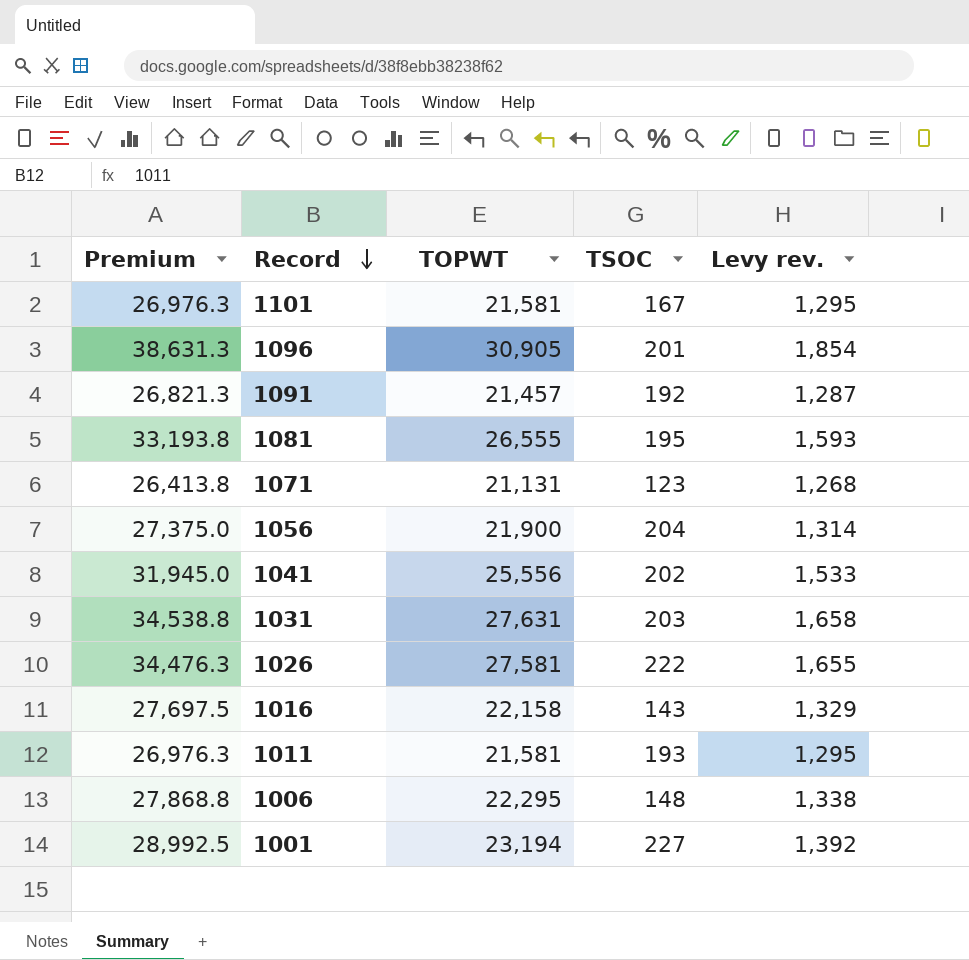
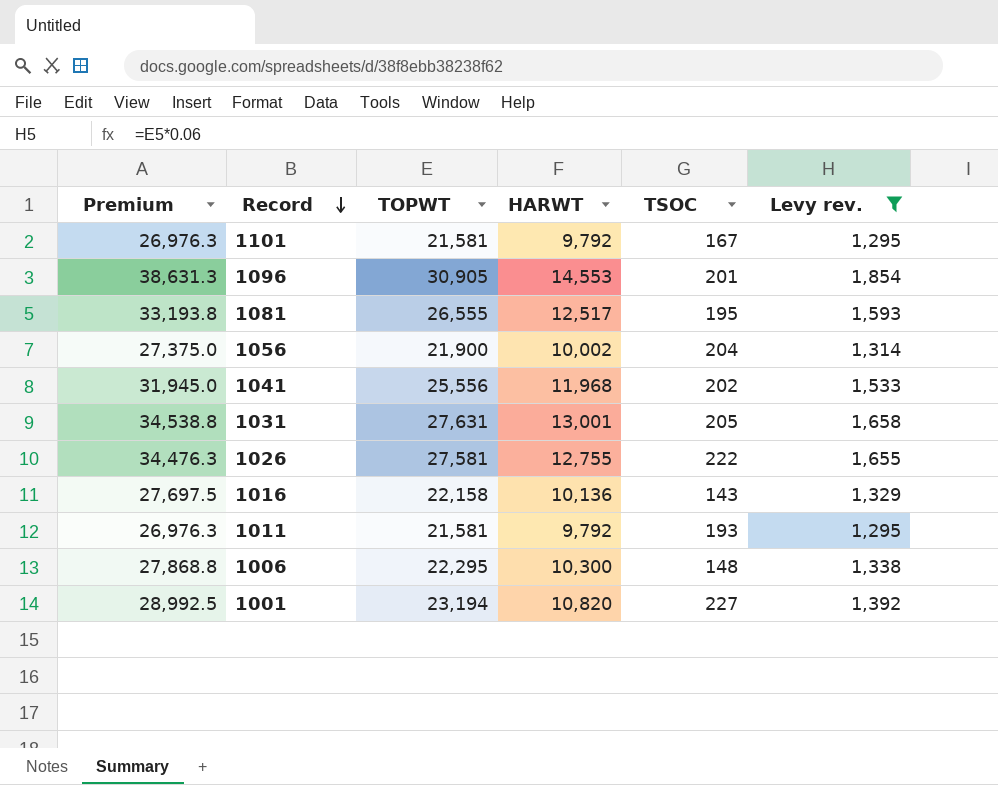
filter: none -> Levy rev. >= 1,295
column HARWT | position: none -> 4
1031 | TSOC: 203 -> 205

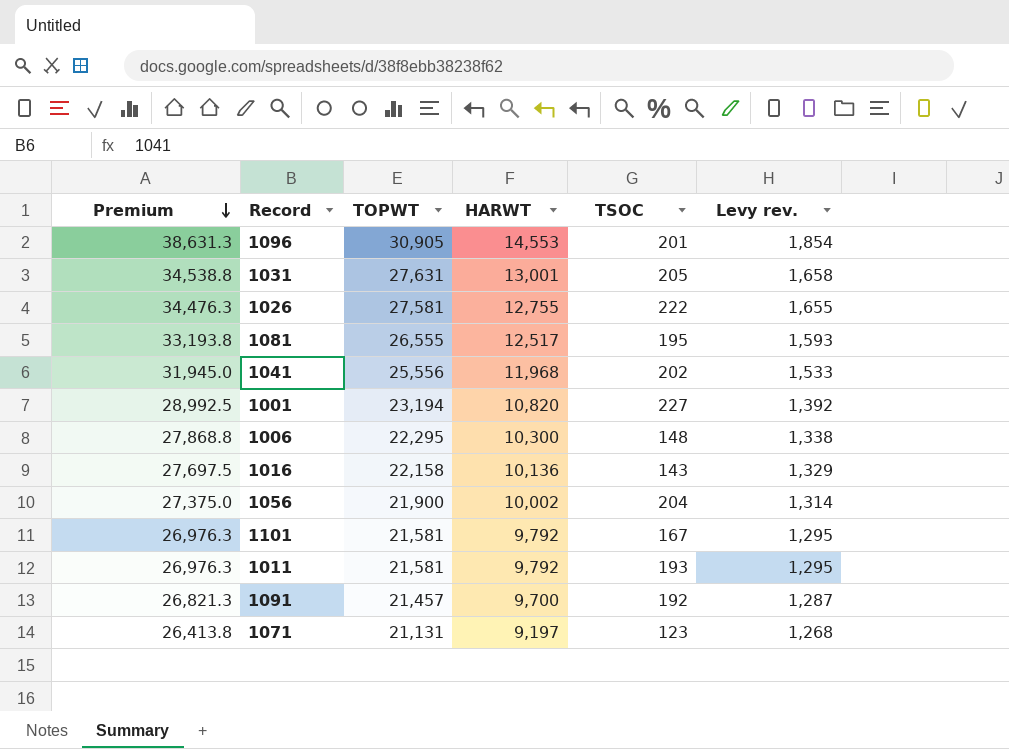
filter: Levy rev. >= 1,295 -> none
row order: Record descending -> Premium descending

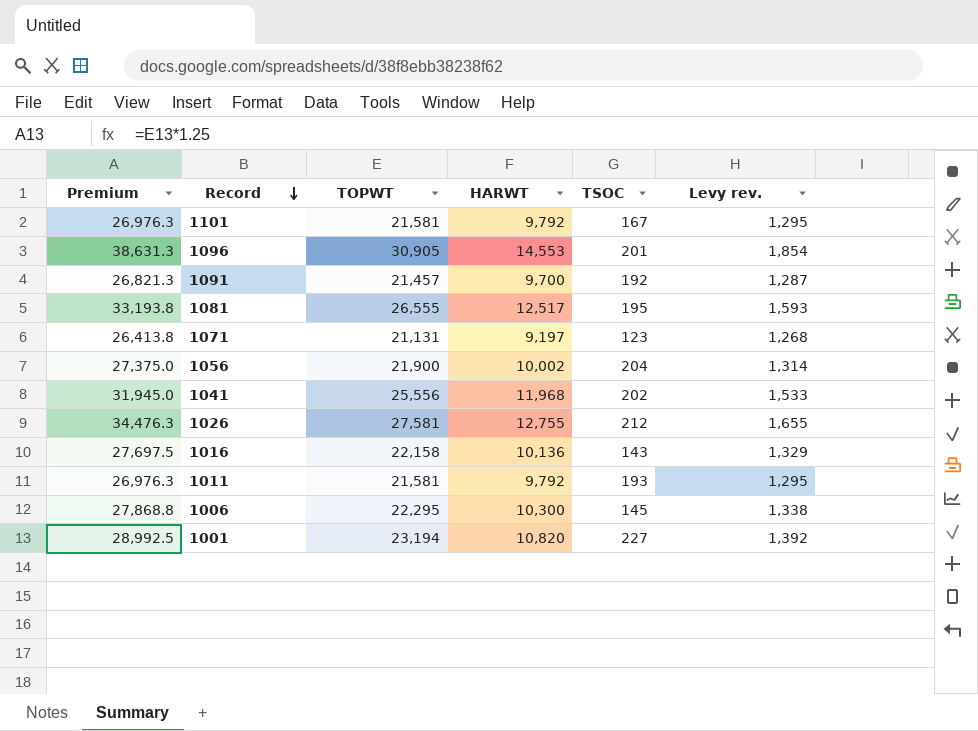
row order: Premium descending -> Record descending
row 1031: 34,538.8 | 27,631 | 13,001 | 205 | 1,658 -> none
1026 | TSOC: 222 -> 212
1006 | TSOC: 148 -> 145

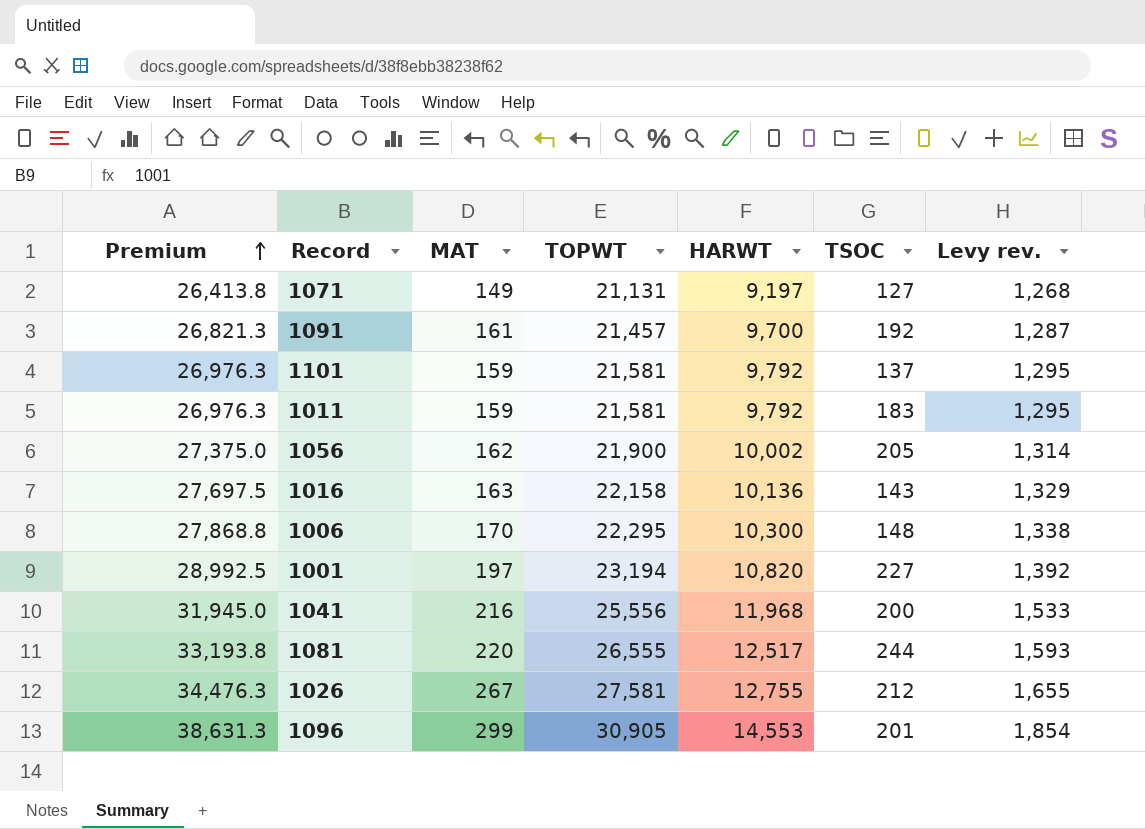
row order: Record descending -> Premium ascending
column MAT | position: none -> 3
1071 | TSOC: 123 -> 127
1101 | TSOC: 167 -> 137
1011 | TSOC: 193 -> 183
1056 | TSOC: 204 -> 205
1006 | TSOC: 145 -> 148
1041 | TSOC: 202 -> 200
1081 | TSOC: 195 -> 244

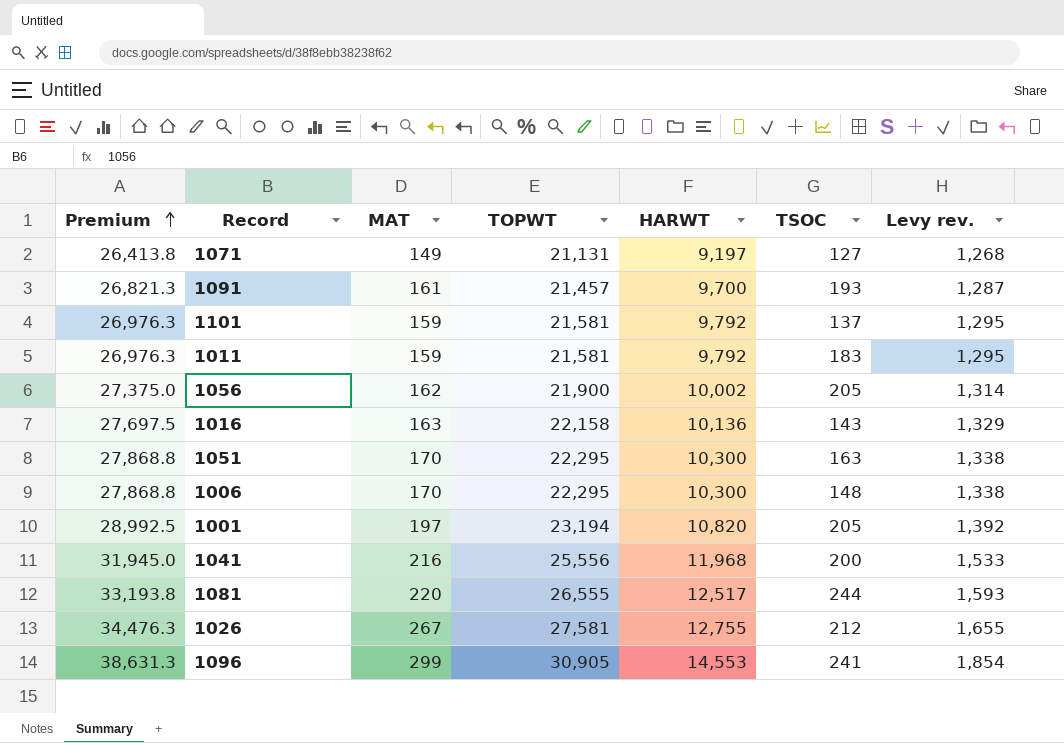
1091 | TSOC: 192 -> 193
row 1051: none -> 27,868.8 | 170 | 22,295 | 10,300 | 163 | 1,338
1001 | TSOC: 227 -> 205
1096 | TSOC: 201 -> 241

